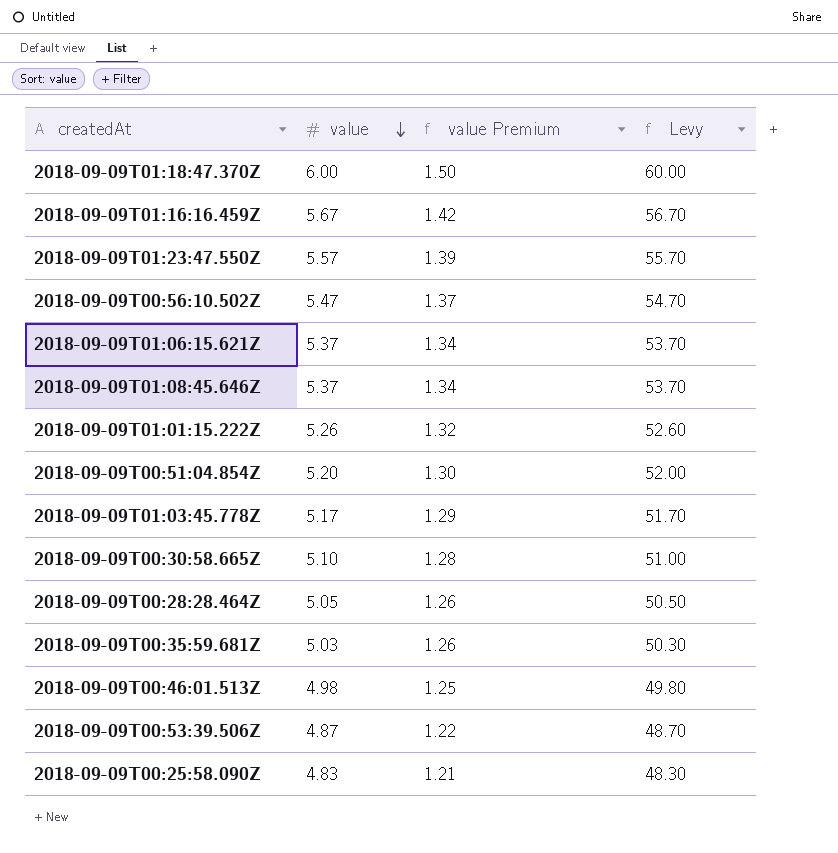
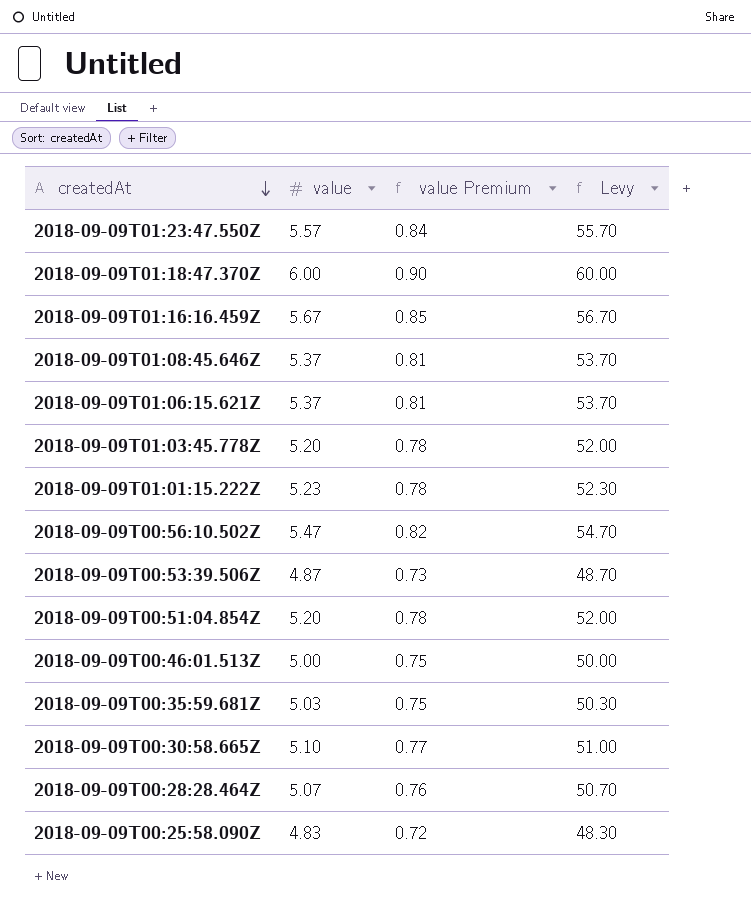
row order: value descending -> createdAt descending
column value Premium | formula: [value] * 0.25 -> [value] * 0.15
2018-09-09T01:03:45.778Z | value: 5.17 -> 5.20
2018-09-09T01:03:45.778Z | Levy: 51.70 -> 52.00
2018-09-09T01:01:15.222Z | value: 5.26 -> 5.23
2018-09-09T01:01:15.222Z | Levy: 52.60 -> 52.30
2018-09-09T00:46:01.513Z | value: 4.98 -> 5.00
2018-09-09T00:46:01.513Z | Levy: 49.80 -> 50.00
2018-09-09T00:28:28.464Z | value: 5.05 -> 5.07
2018-09-09T00:28:28.464Z | Levy: 50.50 -> 50.70

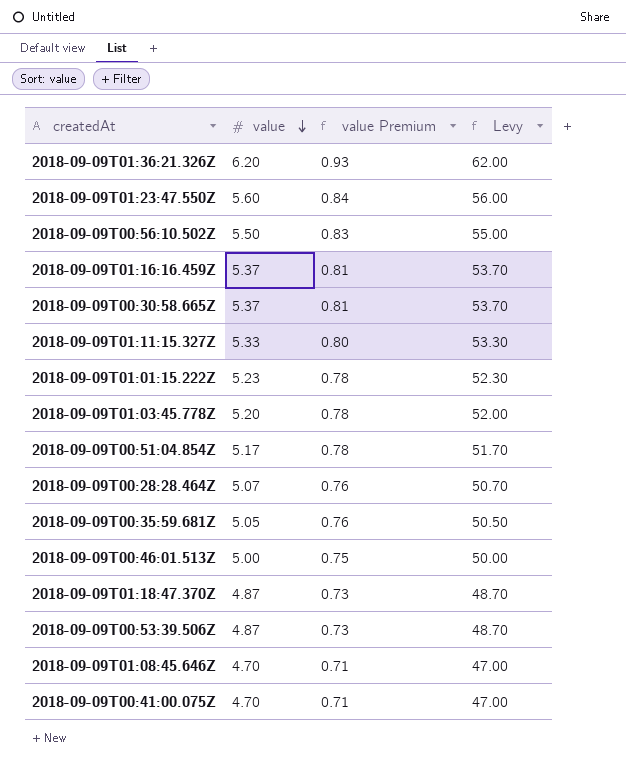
row order: createdAt descending -> value descending
row 2018-09-09T01:06:15.621Z: 5.37 | 0.81 | 53.70 -> none
row 2018-09-09T00:25:58.090Z: 4.83 | 0.72 | 48.30 -> none
row 2018-09-09T01:36:21.326Z: none -> 6.20 | 0.93 | 62.00
2018-09-09T01:23:47.550Z | value: 5.57 -> 5.60
2018-09-09T01:23:47.550Z | Levy: 55.70 -> 56.00
2018-09-09T00:56:10.502Z | value: 5.47 -> 5.50
2018-09-09T00:56:10.502Z | value Premium: 0.82 -> 0.83
2018-09-09T00:56:10.502Z | Levy: 54.70 -> 55.00
2018-09-09T01:16:16.459Z | value: 5.67 -> 5.37
2018-09-09T01:16:16.459Z | value Premium: 0.85 -> 0.81
2018-09-09T01:16:16.459Z | Levy: 56.70 -> 53.70
2018-09-09T00:30:58.665Z | value: 5.10 -> 5.37
2018-09-09T00:30:58.665Z | value Premium: 0.77 -> 0.81
2018-09-09T00:30:58.665Z | Levy: 51.00 -> 53.70
row 2018-09-09T01:11:15.327Z: none -> 5.33 | 0.80 | 53.30
2018-09-09T00:51:04.854Z | value: 5.20 -> 5.17
2018-09-09T00:51:04.854Z | Levy: 52.00 -> 51.70
2018-09-09T00:35:59.681Z | value: 5.03 -> 5.05
2018-09-09T00:35:59.681Z | value Premium: 0.75 -> 0.76
2018-09-09T00:35:59.681Z | Levy: 50.30 -> 50.50
2018-09-09T01:18:47.370Z | value: 6.00 -> 4.87
2018-09-09T01:18:47.370Z | value Premium: 0.90 -> 0.73
2018-09-09T01:18:47.370Z | Levy: 60.00 -> 48.70
2018-09-09T01:08:45.646Z | value: 5.37 -> 4.70
2018-09-09T01:08:45.646Z | value Premium: 0.81 -> 0.71
2018-09-09T01:08:45.646Z | Levy: 53.70 -> 47.00
row 2018-09-09T00:41:00.075Z: none -> 4.70 | 0.71 | 47.00

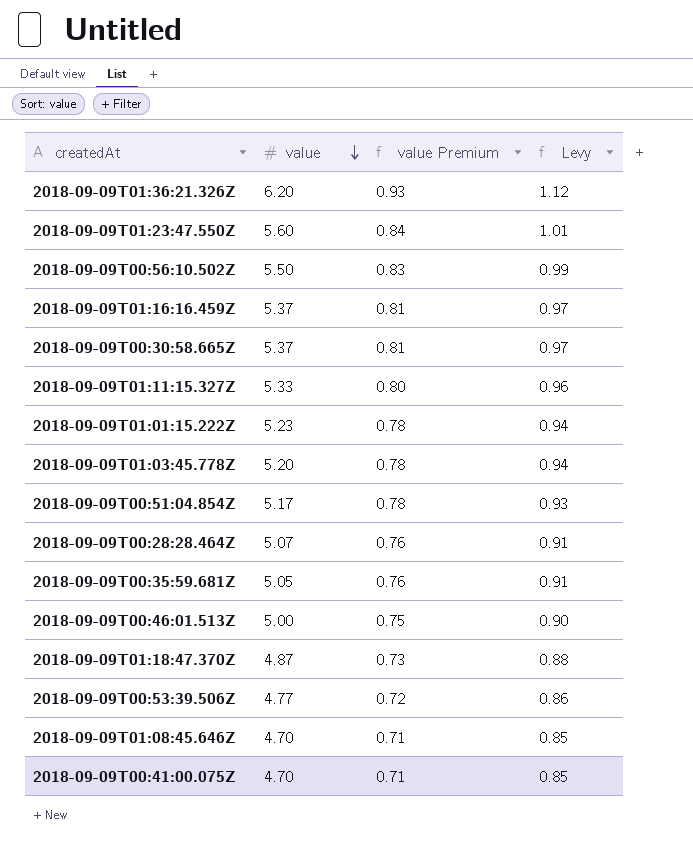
column Levy | formula: [value] * 10 -> [value] * 0.18
2018-09-09T00:53:39.506Z | value: 4.87 -> 4.77
2018-09-09T00:53:39.506Z | value Premium: 0.73 -> 0.72

